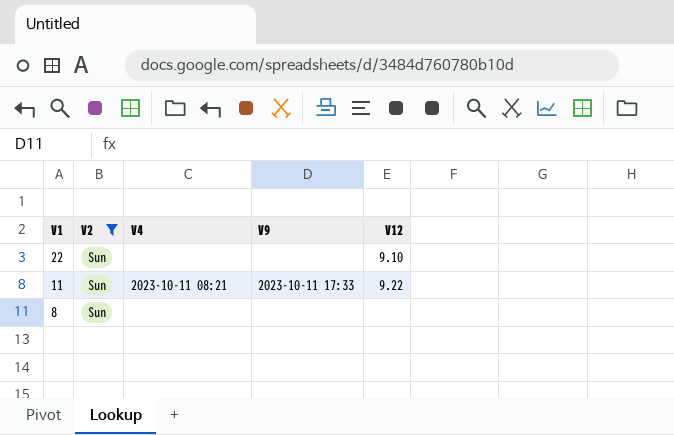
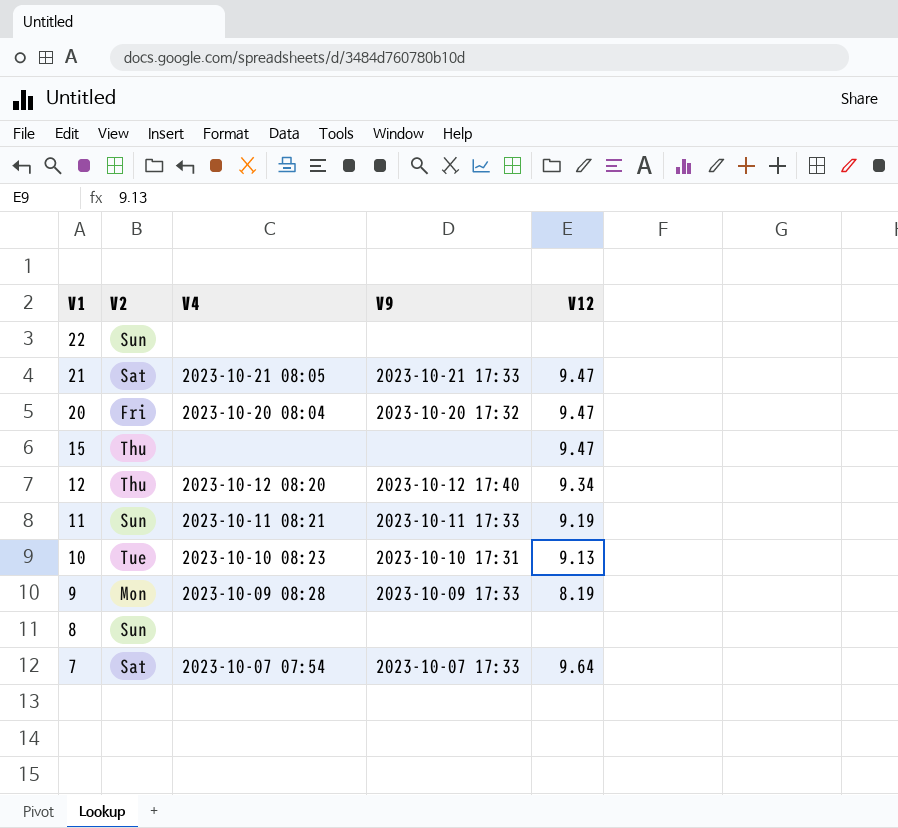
filter: V2 = Sun -> none
22 | V12: 9.10 -> none
11 | V12: 9.22 -> 9.19

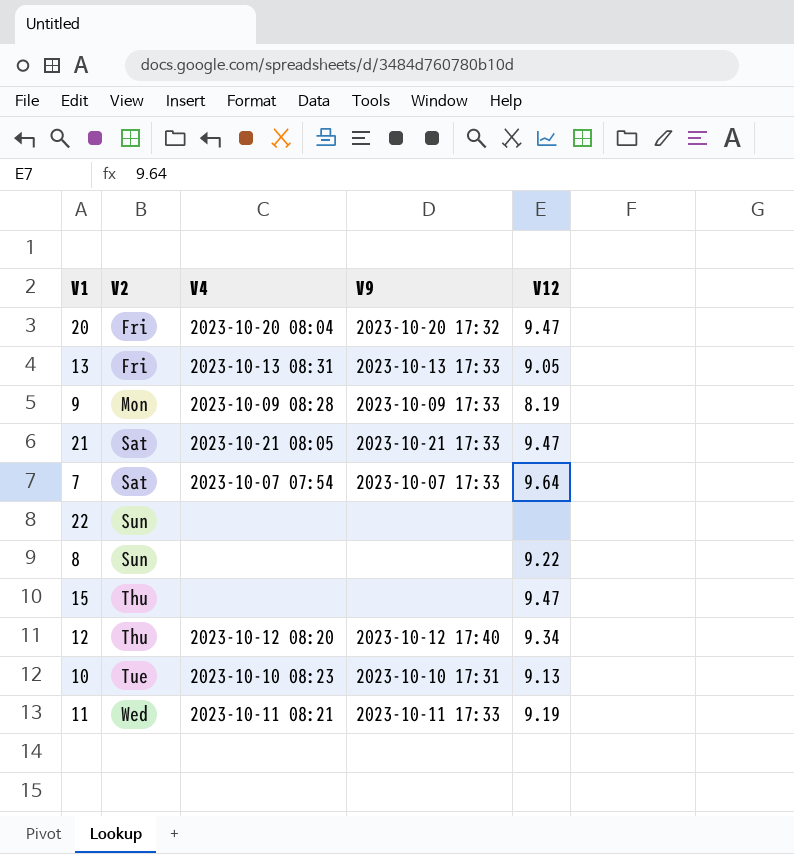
row order: V1 descending -> V2 ascending
row 13: none -> Fri | 2023-10-13 08:31 | 2023-10-13 17:33 | 9.05
8 | V12: none -> 9.22
11 | V2: Sun -> Wed

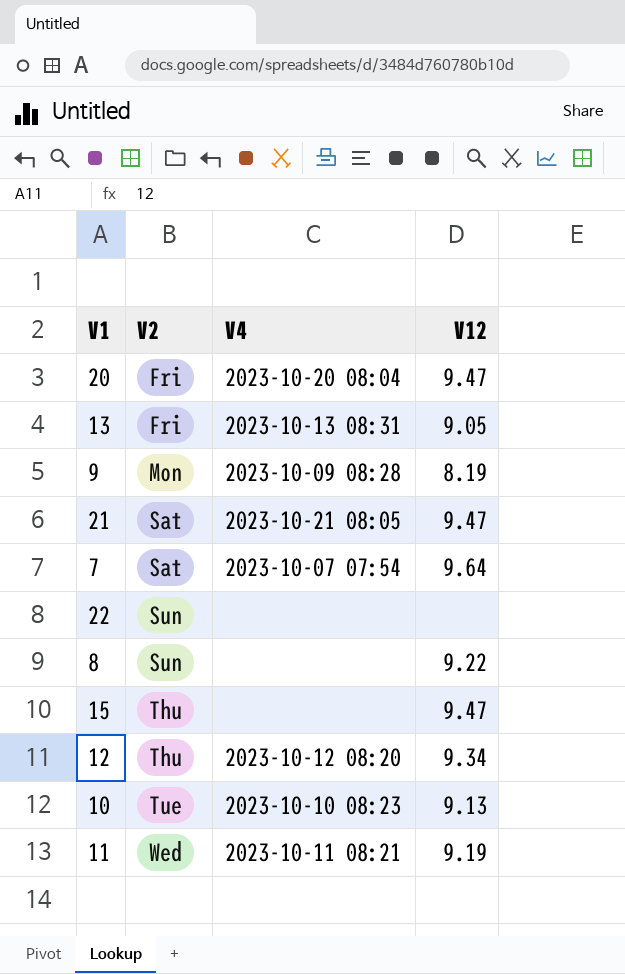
column V9 | position: 4 -> none

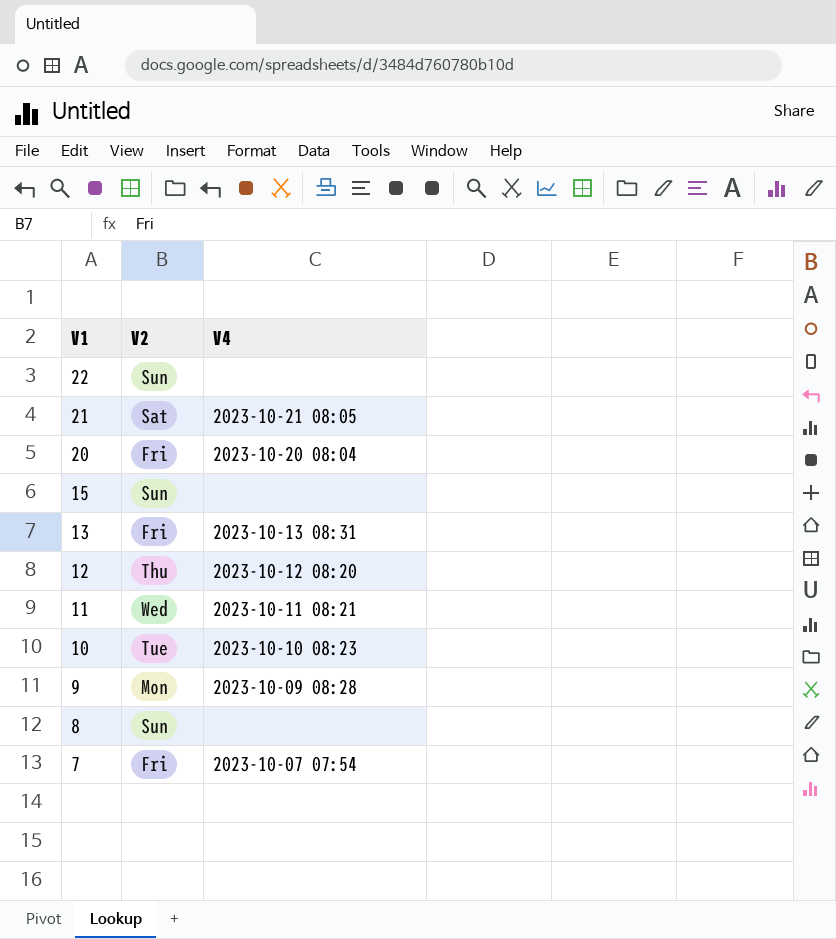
row order: V2 ascending -> V1 descending
column V12 | position: 4 -> none
15 | V2: Thu -> Sun
7 | V2: Sat -> Fri

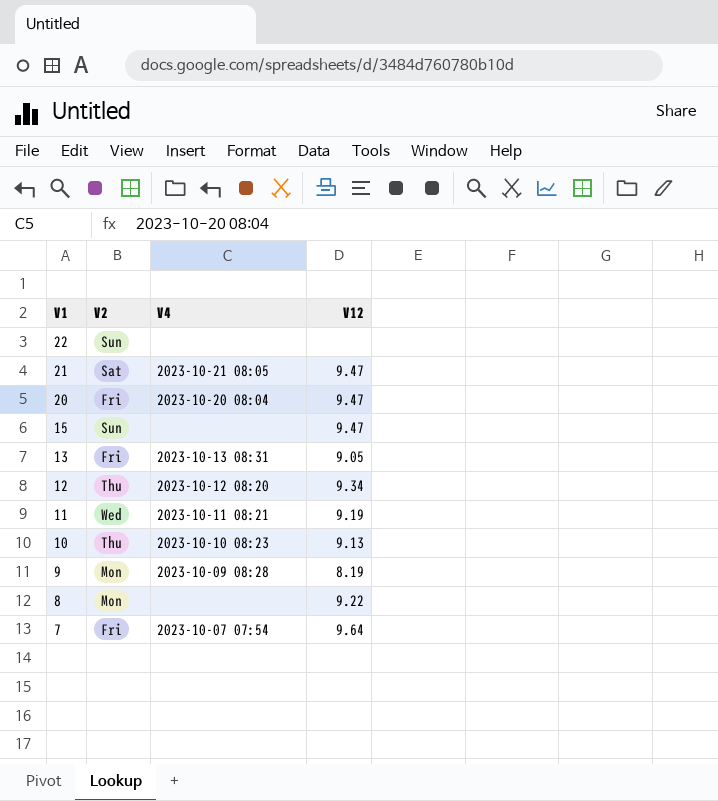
column V12 | position: none -> 4
10 | V2: Tue -> Thu
8 | V2: Sun -> Mon

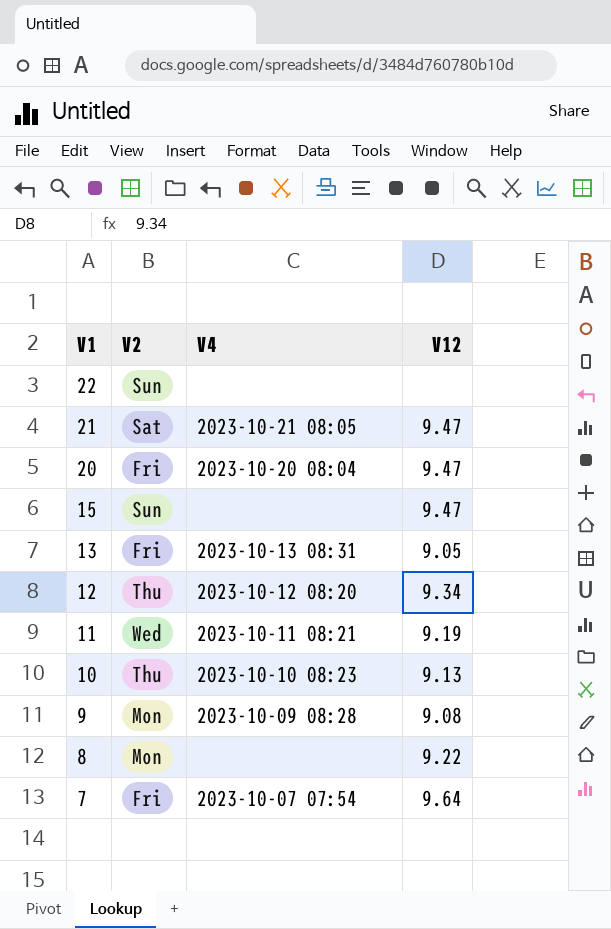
9 | V12: 8.19 -> 9.08

